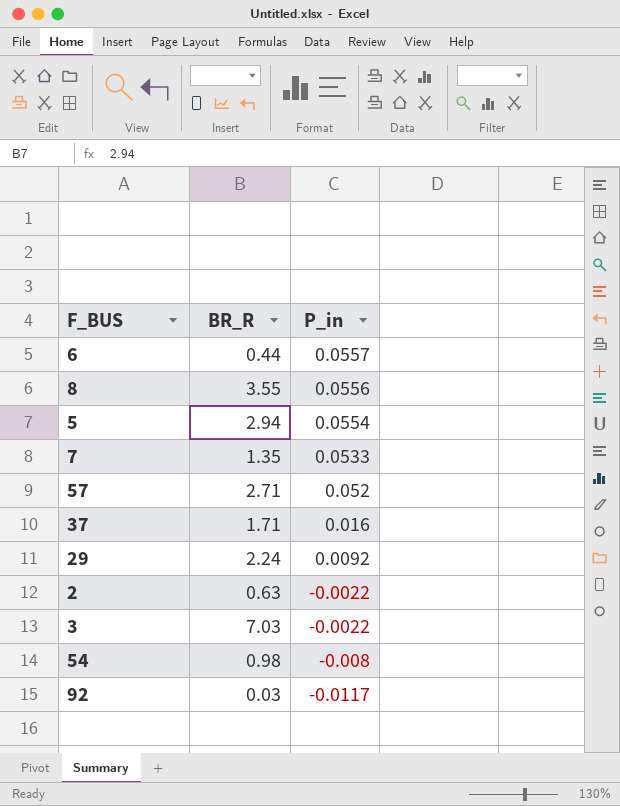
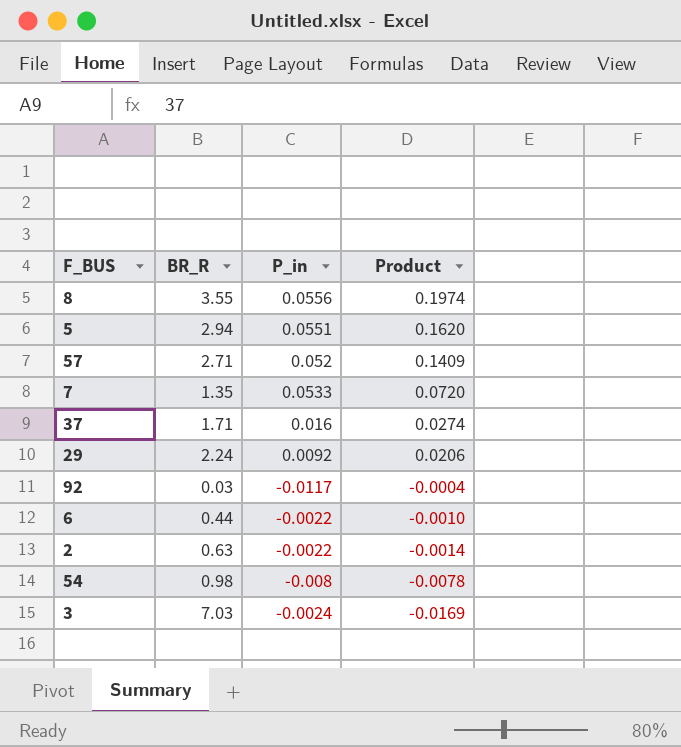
row order: P_in descending -> Product descending
column Product | formula: none -> [BR_R] * [P_in]
5 | P_in: 0.0554 -> 0.0551
6 | P_in: 0.0557 -> -0.0022
3 | P_in: -0.0022 -> -0.0024

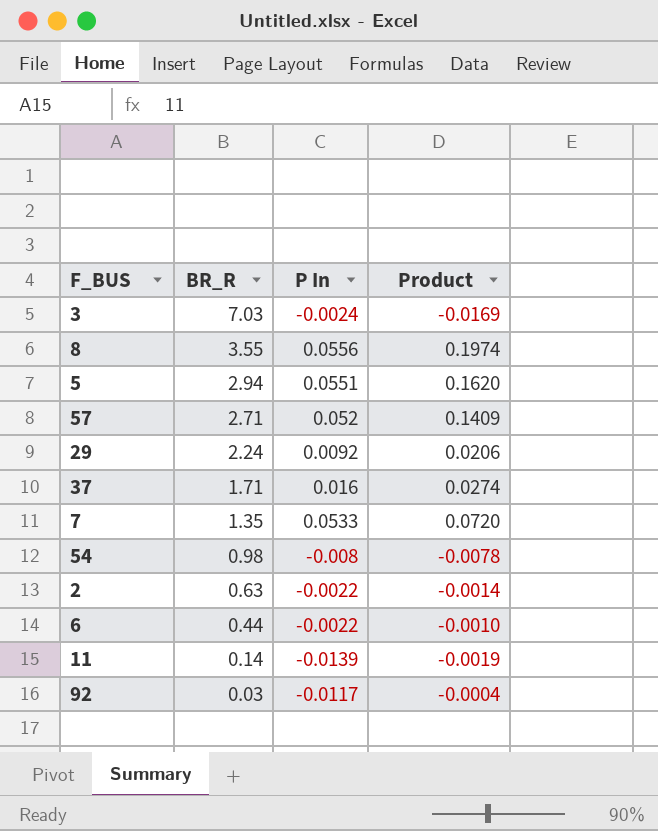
row order: Product descending -> BR_R descending
column name: P_in -> P In
row 11: none -> 0.14 | -0.0139 | -0.0019

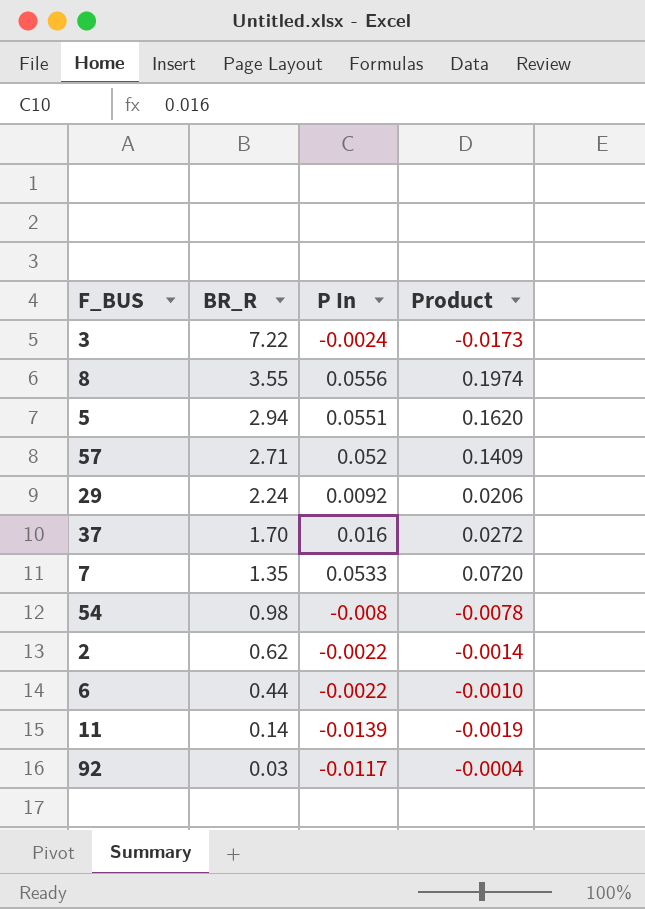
3 | BR_R: 7.03 -> 7.22
3 | Product: -0.0169 -> -0.0173
37 | BR_R: 1.71 -> 1.70
37 | Product: 0.0274 -> 0.0272
2 | BR_R: 0.63 -> 0.62

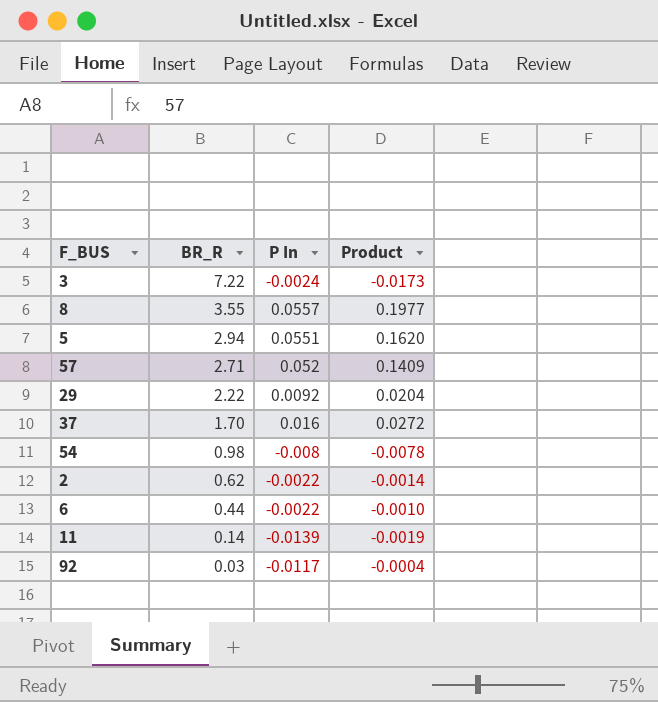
row 7: 1.35 | 0.0533 | 0.0720 -> none
8 | P In: 0.0556 -> 0.0557
8 | Product: 0.1974 -> 0.1977
29 | BR_R: 2.24 -> 2.22
29 | Product: 0.0206 -> 0.0204

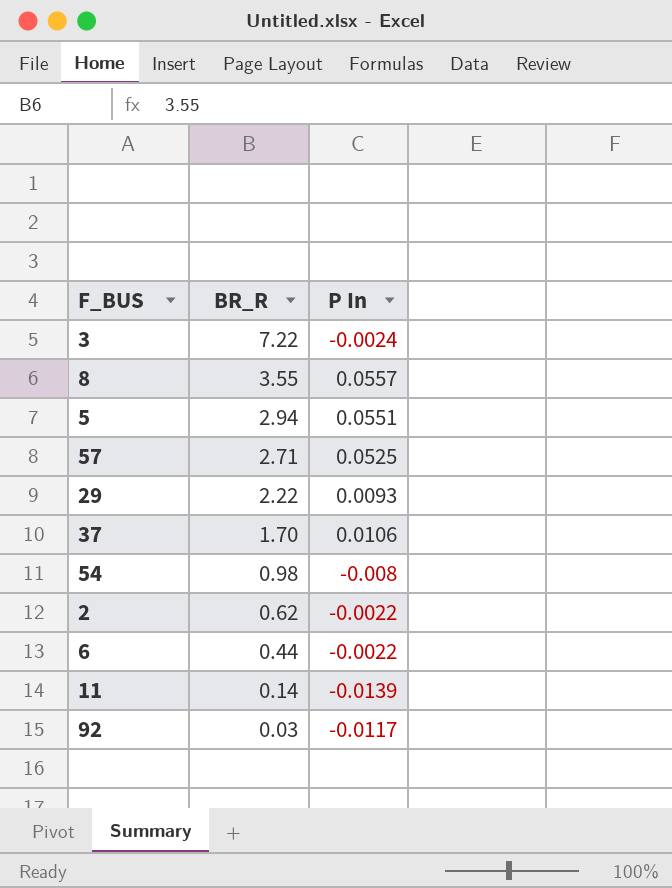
column Product | formula: [BR_R] * [P In] -> none
57 | P In: 0.052 -> 0.0525
29 | P In: 0.0092 -> 0.0093
37 | P In: 0.016 -> 0.0106

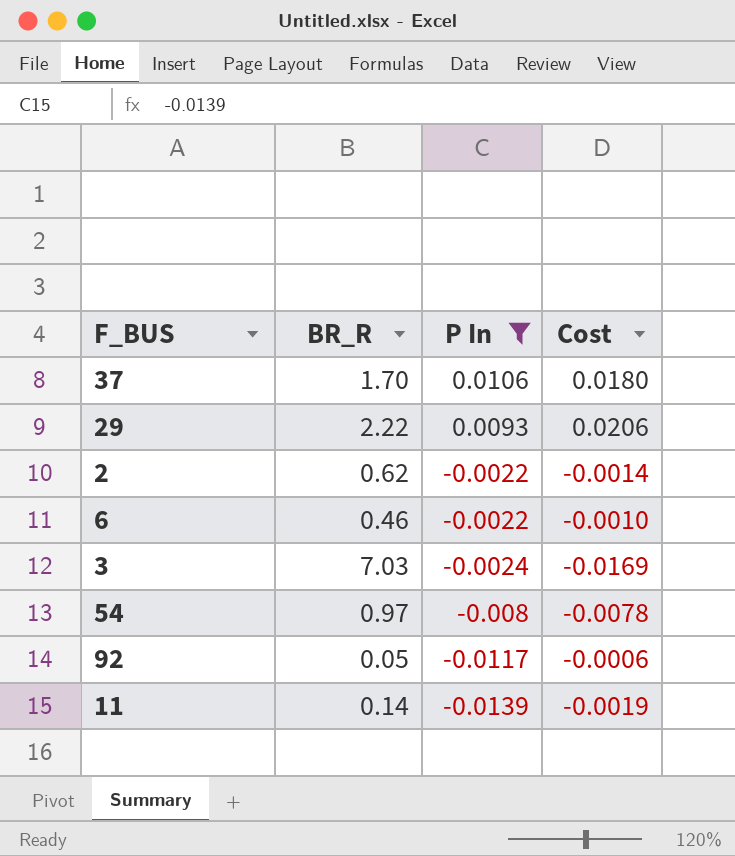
filter: none -> P In <= 0.0106
row order: BR_R descending -> P In descending
column Cost | formula: none -> [BR_R] * [P In]
6 | BR_R: 0.44 -> 0.46
3 | BR_R: 7.22 -> 7.03
54 | BR_R: 0.98 -> 0.97
92 | BR_R: 0.03 -> 0.05

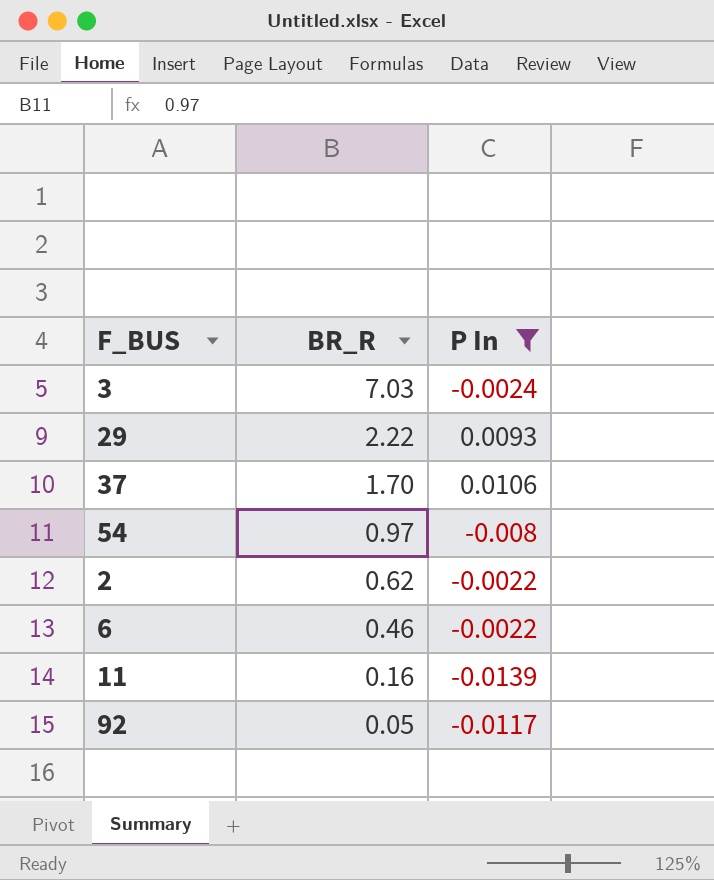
row order: P In descending -> BR_R descending
column Cost | formula: [BR_R] * [P In] -> none
11 | BR_R: 0.14 -> 0.16

